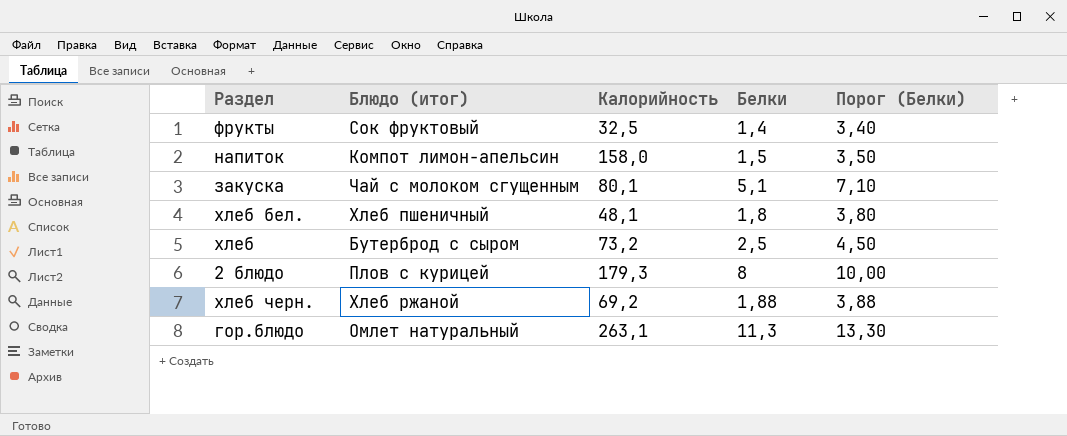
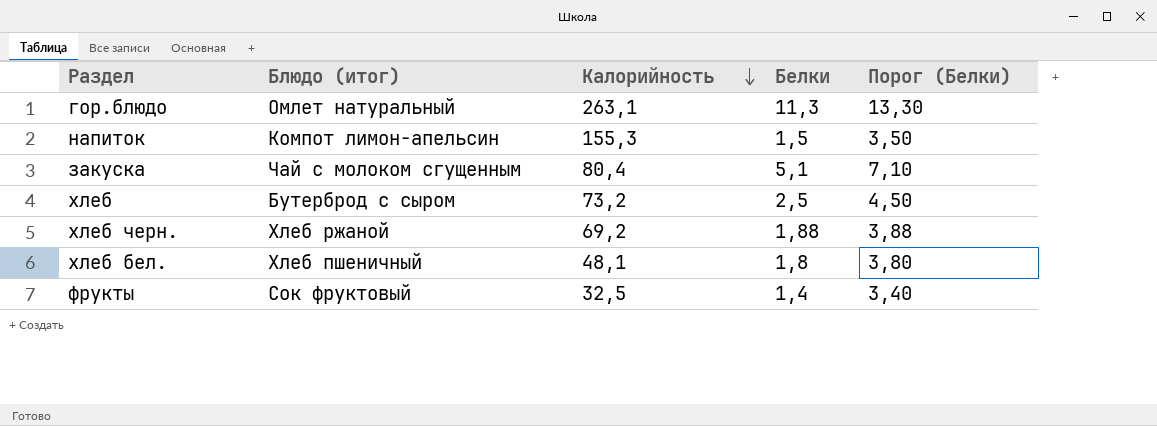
row order: none -> Калорийность descending
row 2 блюдо: Плов с курицей | 179,3 | 8 | 10,00 -> none
напиток | Калорийность: 158,0 -> 155,3
закуска | Калорийность: 80,1 -> 80,4

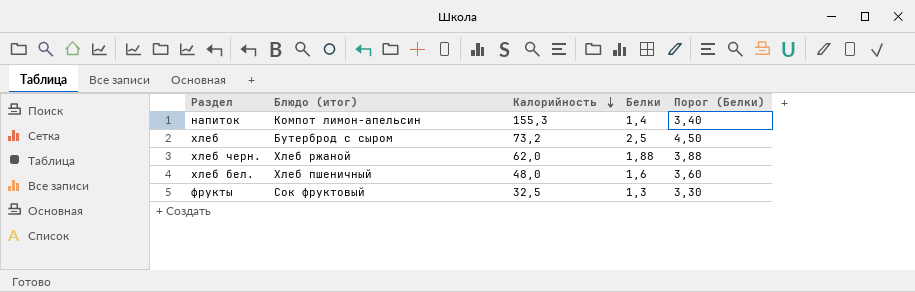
row гор.блюдо: Омлет натуральный | 263,1 | 11,3 | 13,30 -> none
row закуска: Чай с молоком сгущенным | 80,4 | 5,1 | 7,10 -> none
напиток | Белки: 1,5 -> 1,4
напиток | Порог (Белки): 3,50 -> 3,40
хлеб черн. | Калорийность: 69,2 -> 62,0
хлеб бел. | Калорийность: 48,1 -> 48,0
хлеб бел. | Белки: 1,8 -> 1,6
хлеб бел. | Порог (Белки): 3,80 -> 3,60
фрукты | Белки: 1,4 -> 1,3
фрукты | Порог (Белки): 3,40 -> 3,30

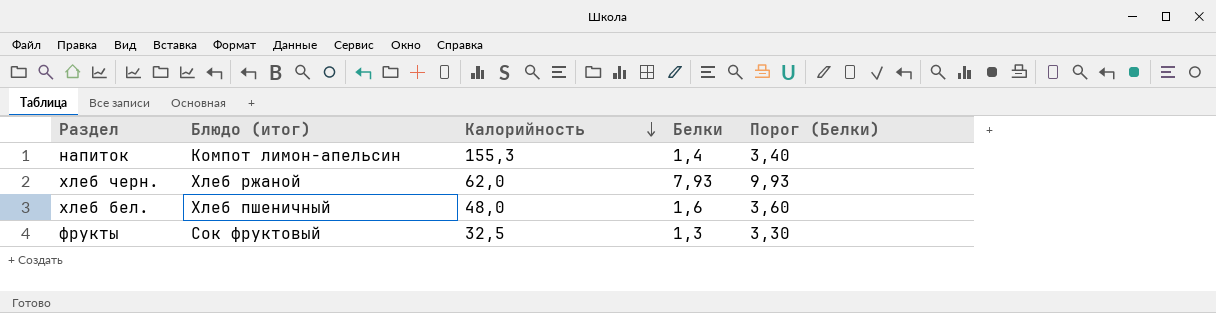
row хлеб: Бутерброд с сыром | 73,2 | 2,5 | 4,50 -> none
хлеб черн. | Белки: 1,88 -> 7,93
хлеб черн. | Порог (Белки): 3,88 -> 9,93

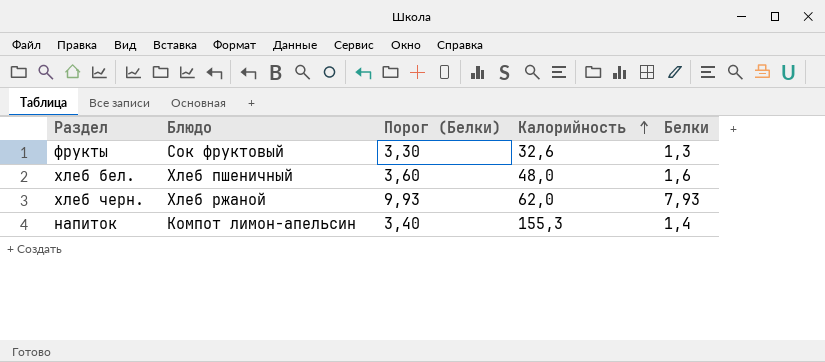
row order: Калорийность descending -> Калорийность ascending
column name: Блюдо (итог) -> Блюдо
column Порог (Белки) | position: 5 -> 3
фрукты | Калорийность: 32,5 -> 32,6

